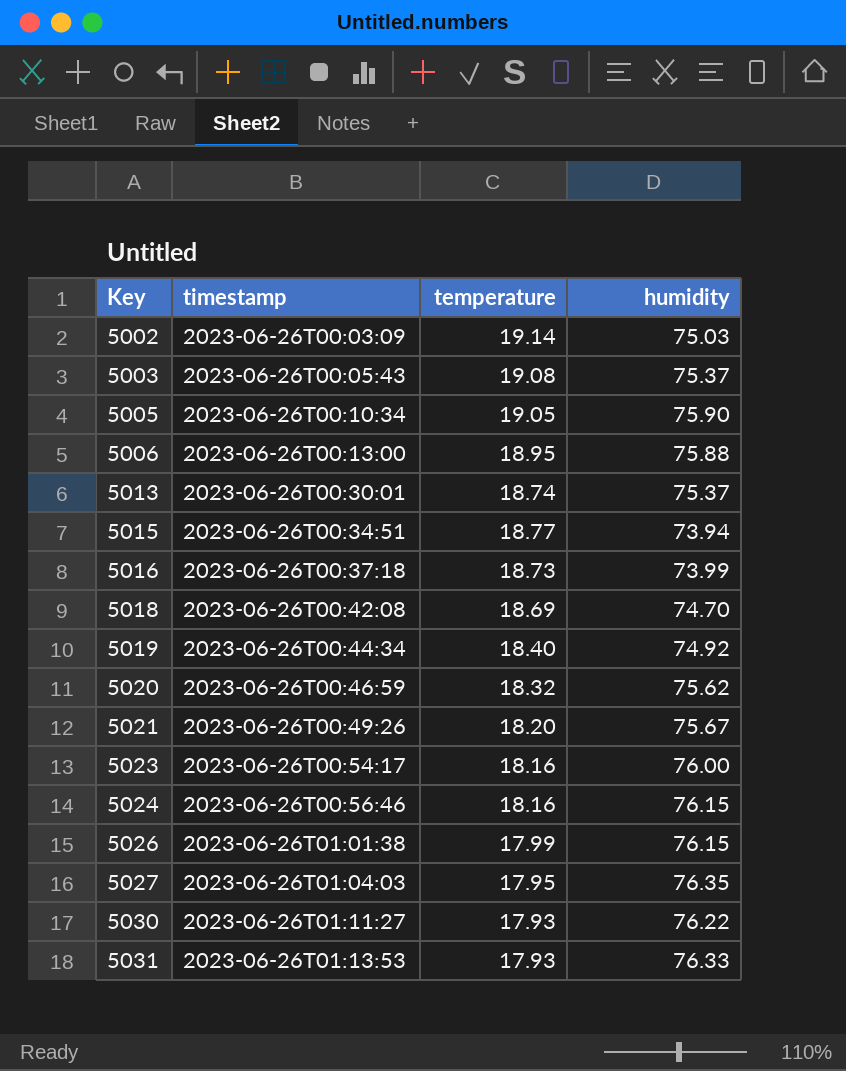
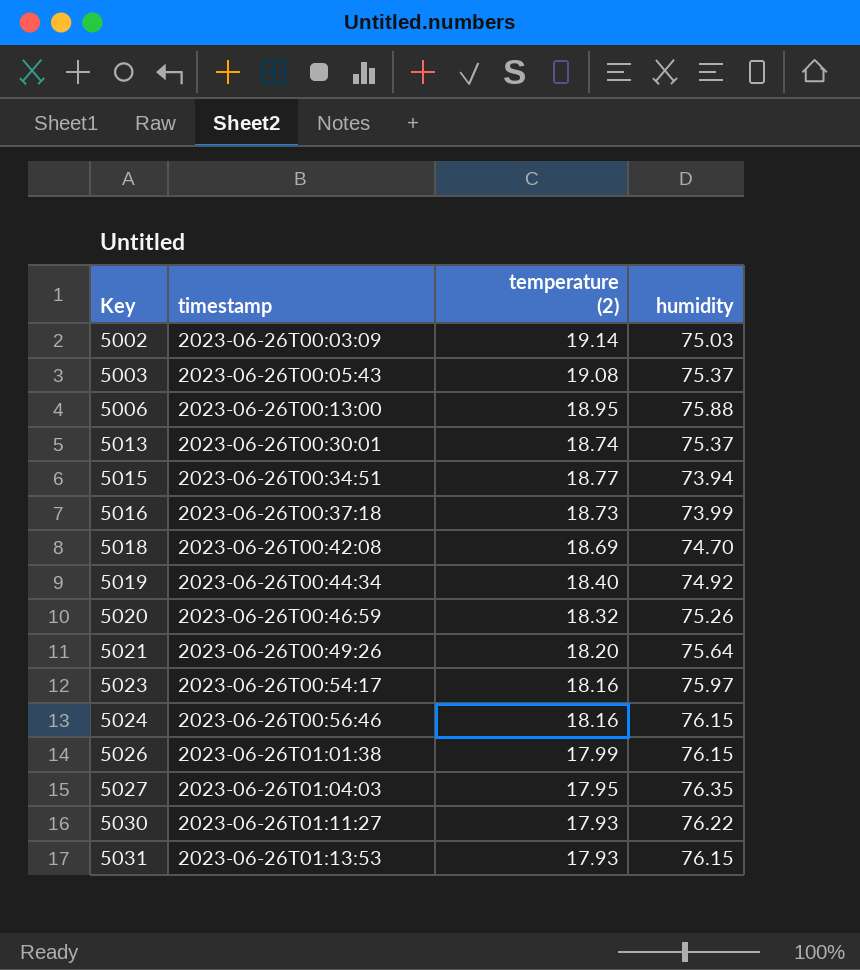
column name: temperature -> temperature (2)
row 5005: 2023-06-26T00:10:34 | 19.05 | 75.90 -> none
5020 | humidity: 75.62 -> 75.26
5021 | humidity: 75.67 -> 75.64
5023 | humidity: 76.00 -> 75.97
5031 | humidity: 76.33 -> 76.15

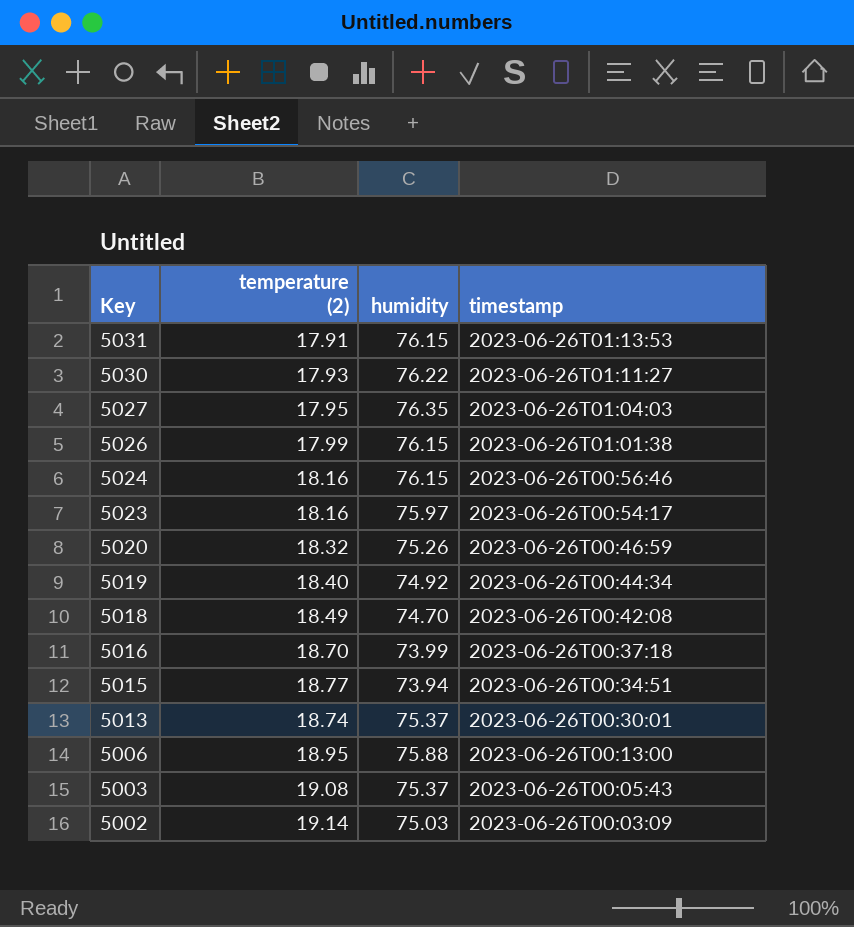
row order: Key ascending -> Key descending
column timestamp | position: 2 -> 4
row 5021: 2023-06-26T00:49:26 | 18.20 | 75.64 -> none
5031 | temperature (2): 17.93 -> 17.91
5018 | temperature (2): 18.69 -> 18.49
5016 | temperature (2): 18.73 -> 18.70

